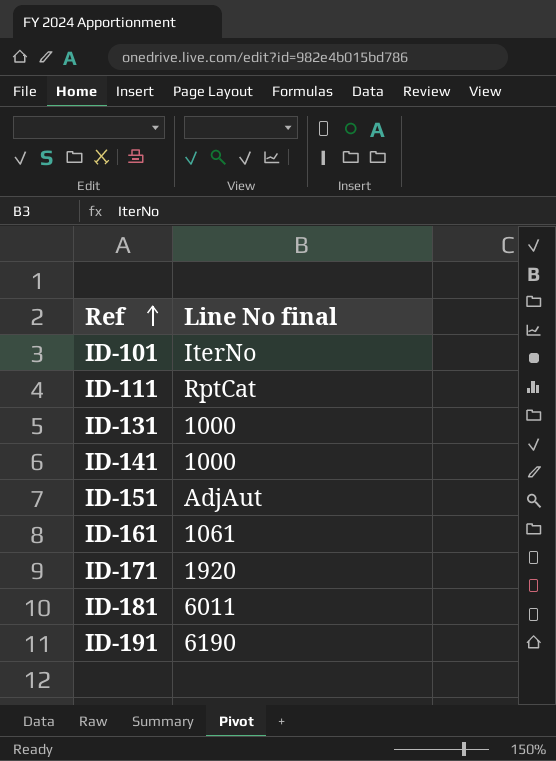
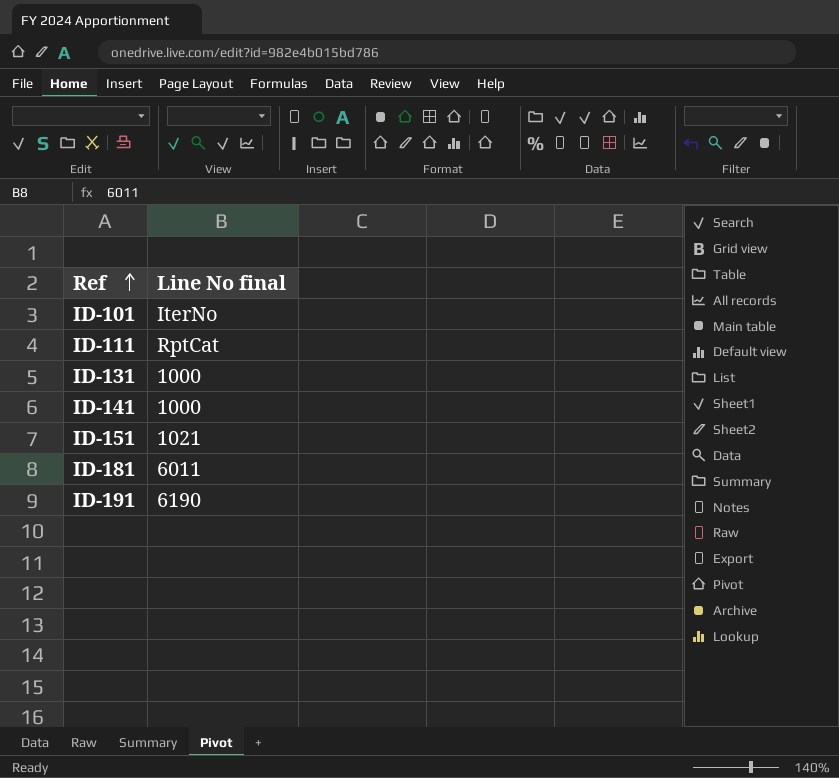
row ID-161: 1061 -> none
row ID-171: 1920 -> none
ID-151 | Line No final: AdjAut -> 1021

